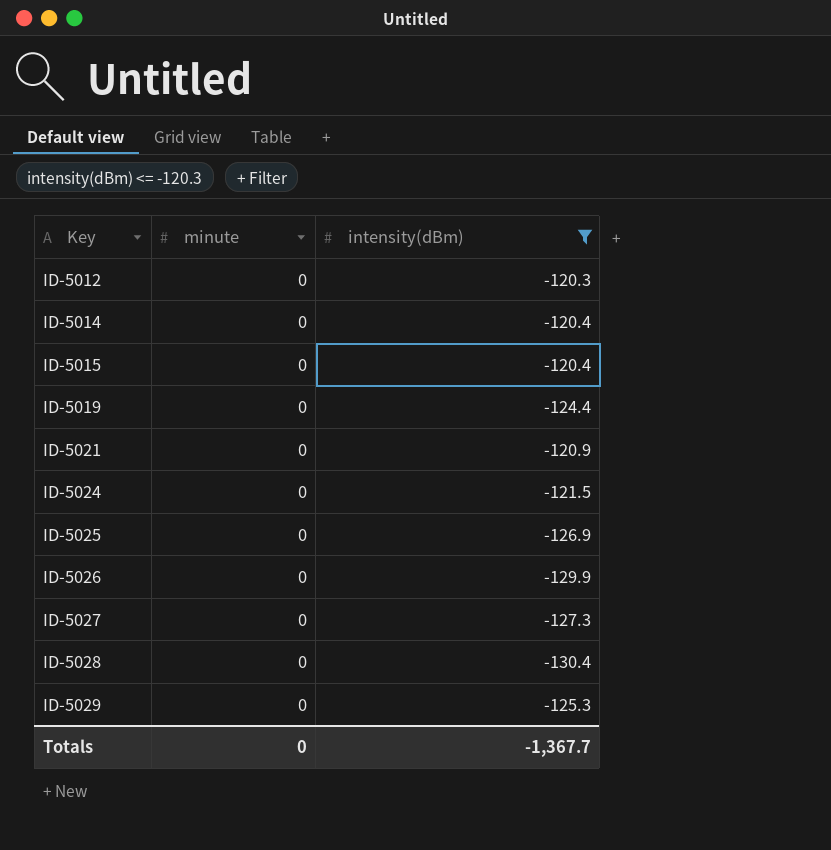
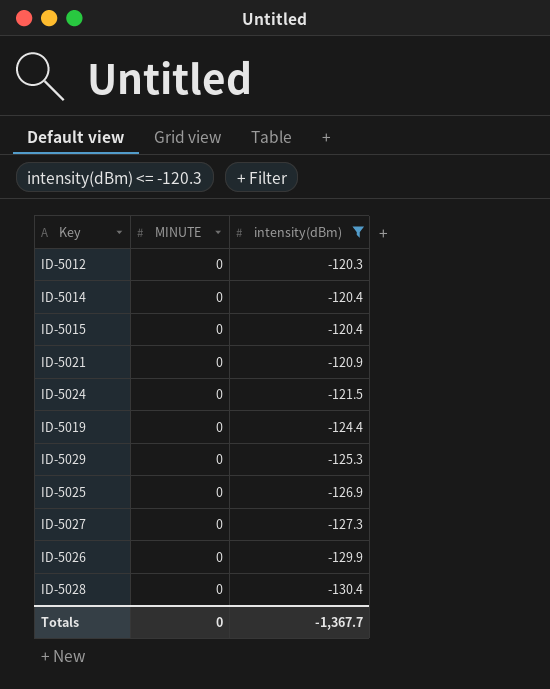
row order: Key ascending -> intensity(dBm) descending
column name: minute -> MINUTE

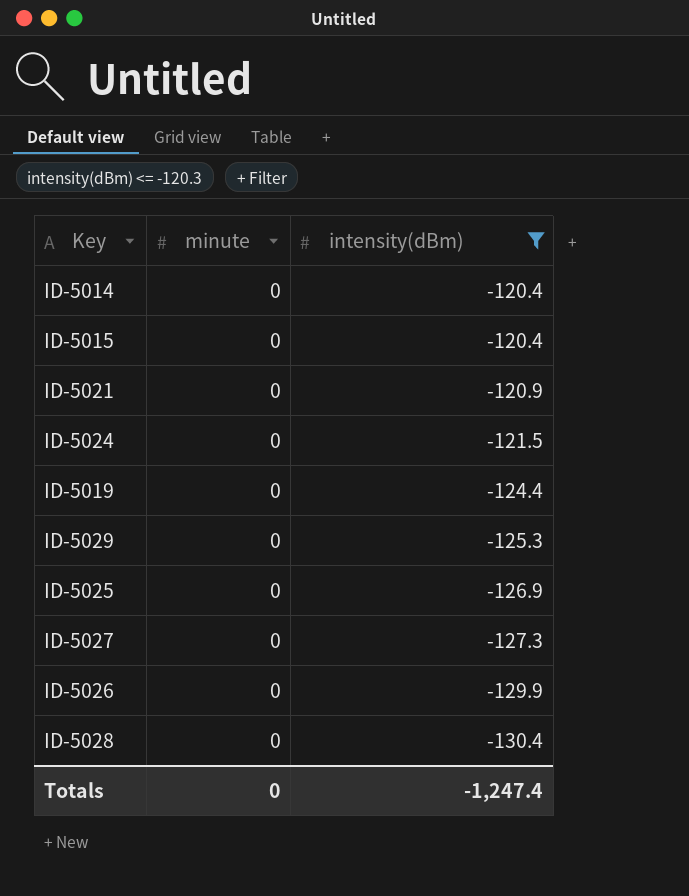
column name: MINUTE -> minute
row ID-5012: 0 | -120.3 -> none
Totals | intensity(dBm): -1,367.7 -> -1,247.4

